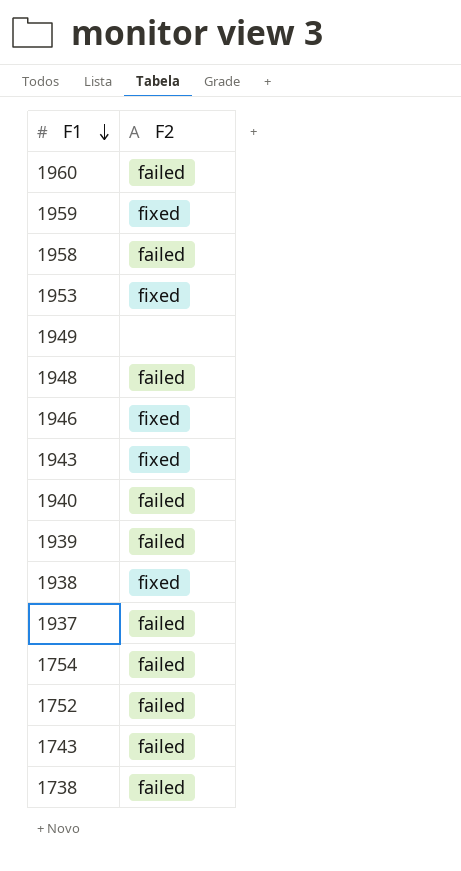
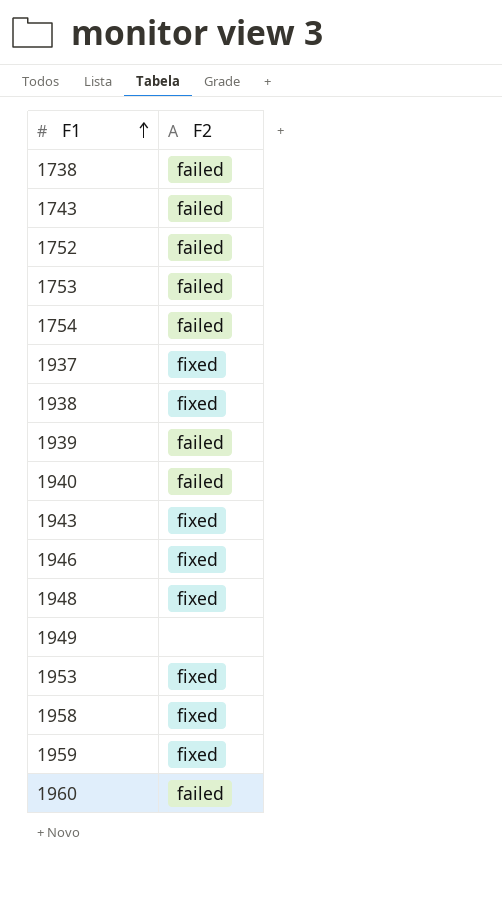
row order: F1 descending -> F1 ascending
row 1753: none -> failed
1937 | F2: failed -> fixed
1948 | F2: failed -> fixed
1958 | F2: failed -> fixed

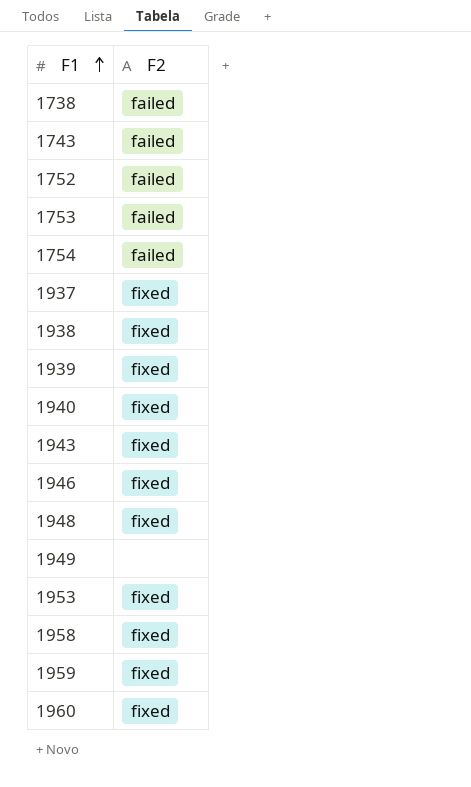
1939 | F2: failed -> fixed
1940 | F2: failed -> fixed
1960 | F2: failed -> fixed

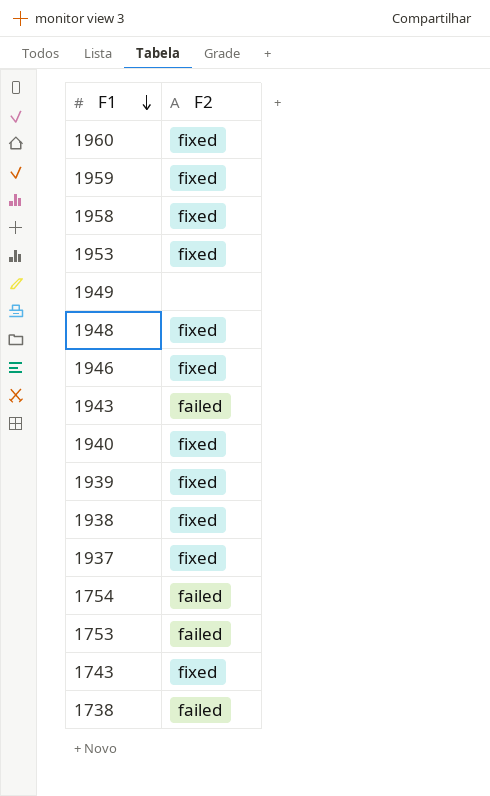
row order: F1 ascending -> F1 descending
row 1752: failed -> none
1943 | F2: fixed -> failed
1743 | F2: failed -> fixed

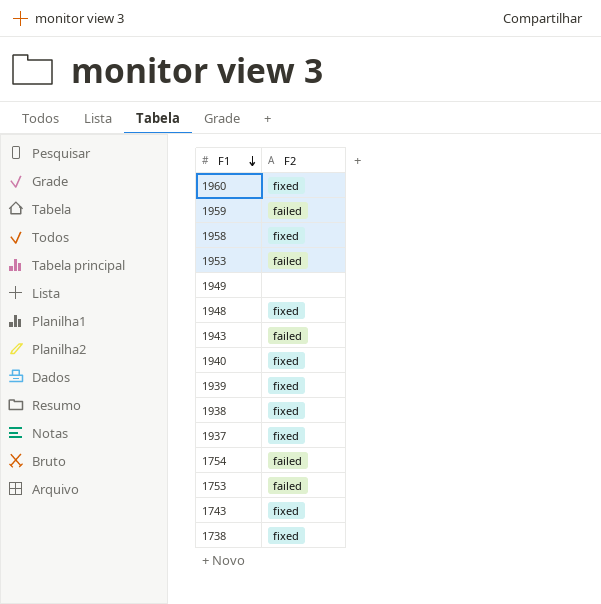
row 1946: fixed -> none
1959 | F2: fixed -> failed
1953 | F2: fixed -> failed
1738 | F2: failed -> fixed

